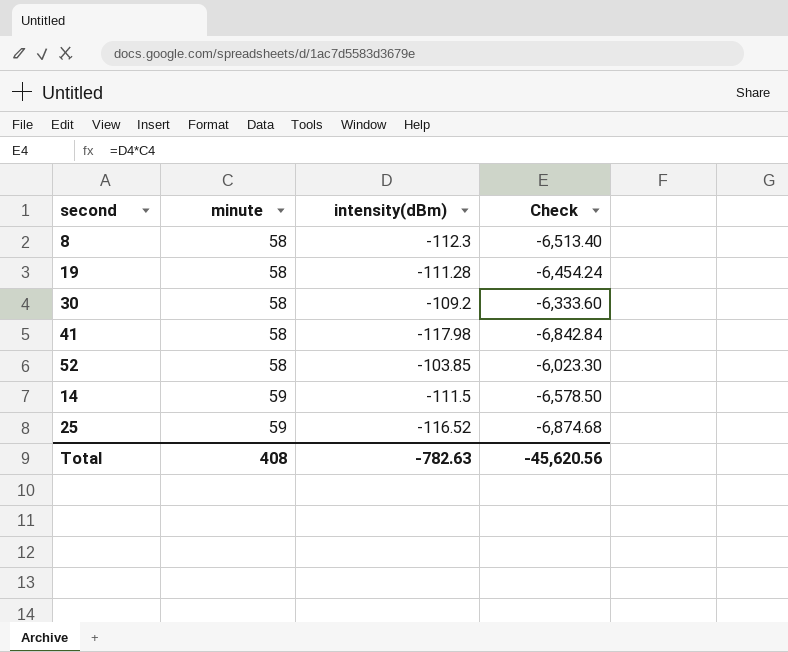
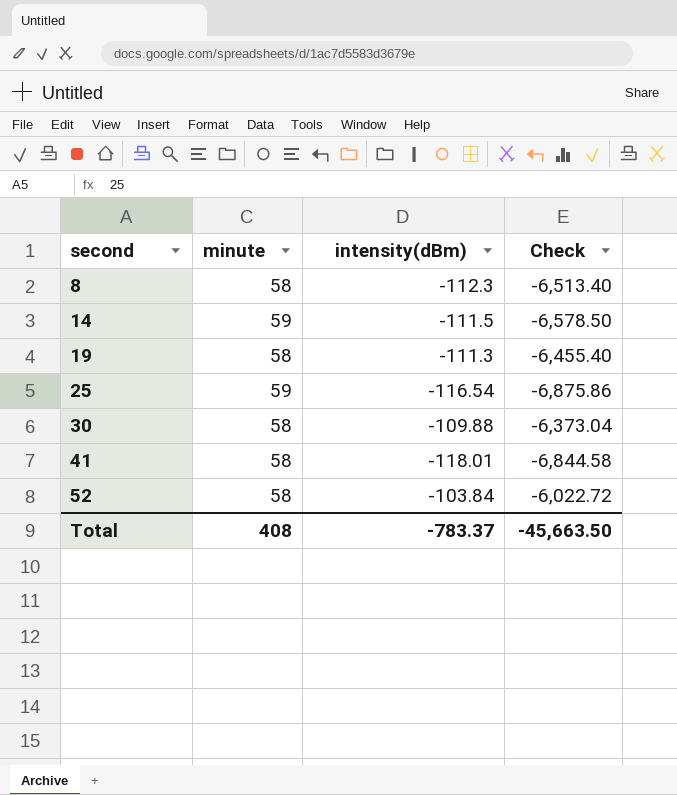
row order: minute ascending -> second ascending
19 | intensity(dBm): -111.28 -> -111.3
19 | Check: -6,454.24 -> -6,455.40
25 | intensity(dBm): -116.52 -> -116.54
25 | Check: -6,874.68 -> -6,875.86
30 | intensity(dBm): -109.2 -> -109.88
30 | Check: -6,333.60 -> -6,373.04
41 | intensity(dBm): -117.98 -> -118.01
41 | Check: -6,842.84 -> -6,844.58
52 | intensity(dBm): -103.85 -> -103.84
52 | Check: -6,023.30 -> -6,022.72
Total | intensity(dBm): -782.63 -> -783.37
Total | Check: -45,620.56 -> -45,663.50

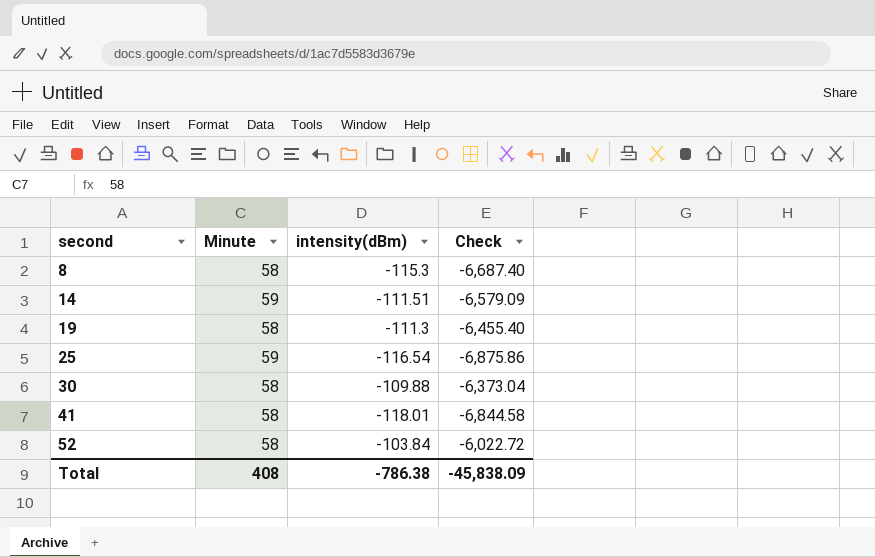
column name: minute -> Minute
8 | intensity(dBm): -112.3 -> -115.3
8 | Check: -6,513.40 -> -6,687.40
14 | intensity(dBm): -111.5 -> -111.51
14 | Check: -6,578.50 -> -6,579.09
Total | intensity(dBm): -783.37 -> -786.38
Total | Check: -45,663.50 -> -45,838.09

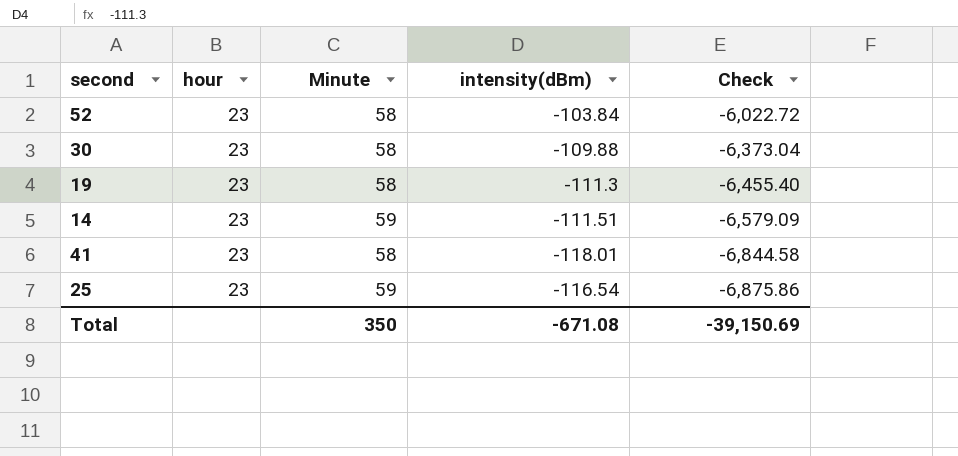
row order: second ascending -> Check descending
column hour | position: none -> 2
row 8: 58 | -115.3 | -6,687.40 -> none
Total | Minute: 408 -> 350
Total | intensity(dBm): -786.38 -> -671.08
Total | Check: -45,838.09 -> -39,150.69

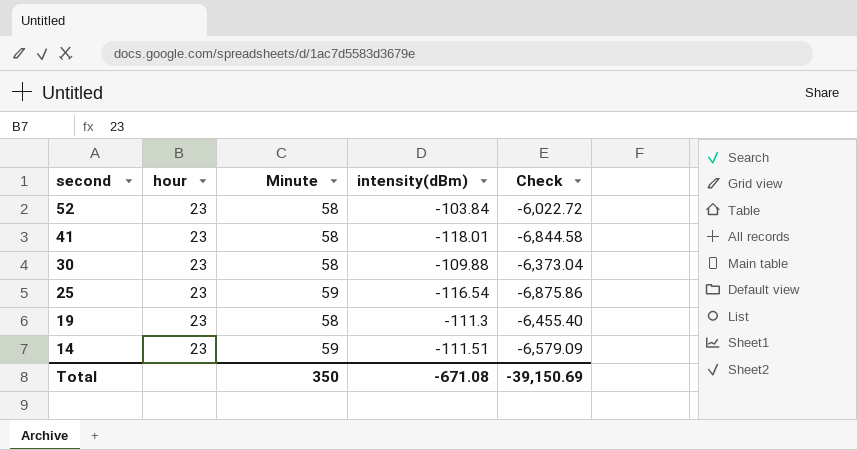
row order: Check descending -> second descending

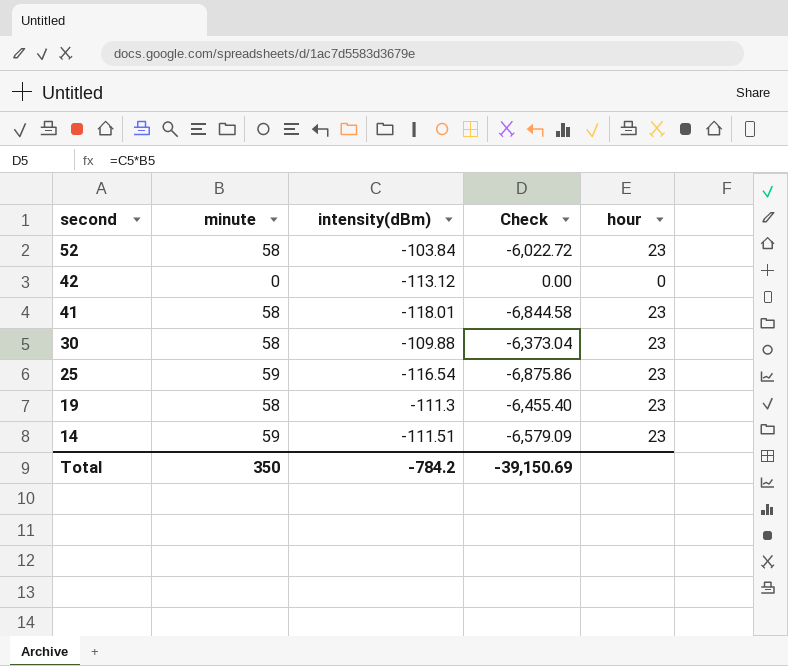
column name: Minute -> minute
column hour | position: 2 -> 5
row 42: none -> 0 | -113.12 | 0.00 | 0
Total | intensity(dBm): -671.08 -> -784.2

